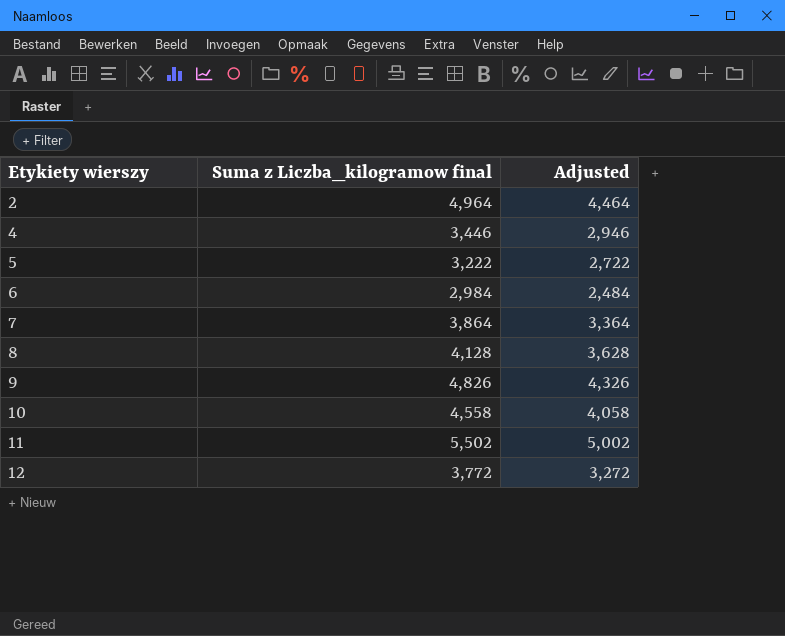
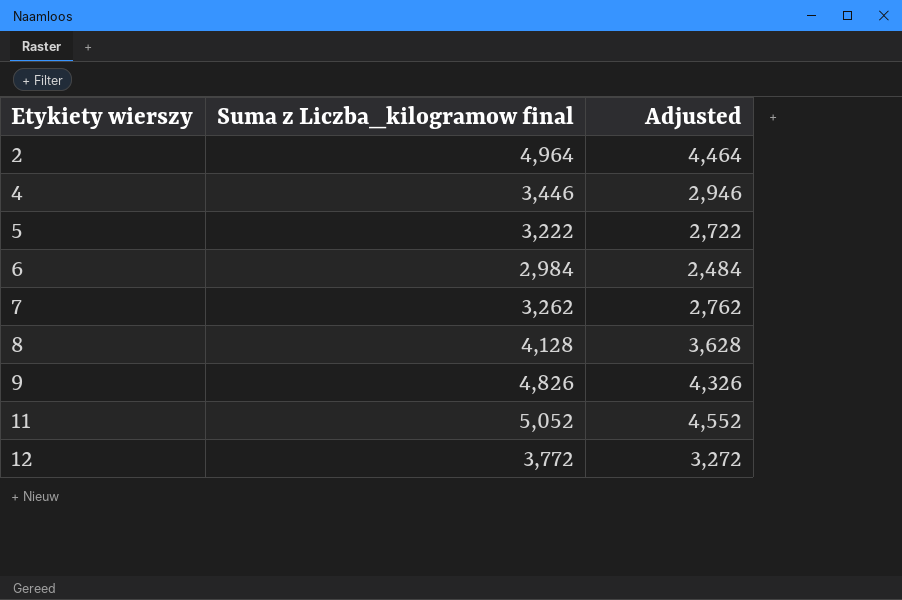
row 10: 4,558 | 4,058 -> none
7 | Suma z Liczba_kilogramow final: 3,864 -> 3,262
7 | Adjusted: 3,364 -> 2,762
11 | Suma z Liczba_kilogramow final: 5,502 -> 5,052
11 | Adjusted: 5,002 -> 4,552

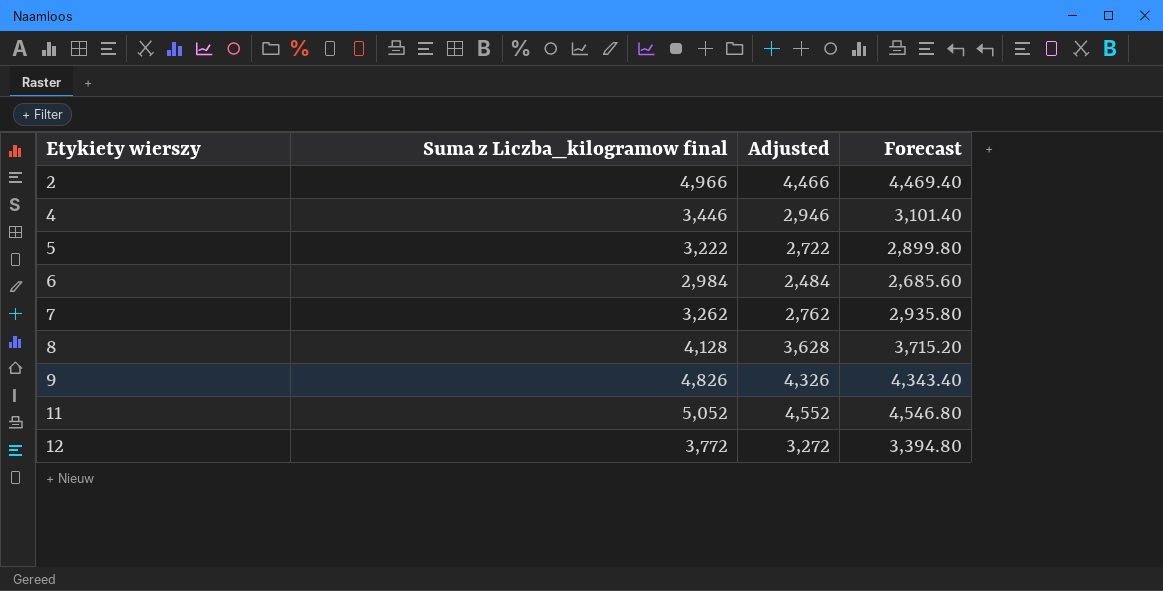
column Forecast | formula: none -> [Suma z Liczba_kilogramow final] * 0.9
2 | Suma z Liczba_kilogramow final: 4,964 -> 4,966
2 | Adjusted: 4,464 -> 4,466

